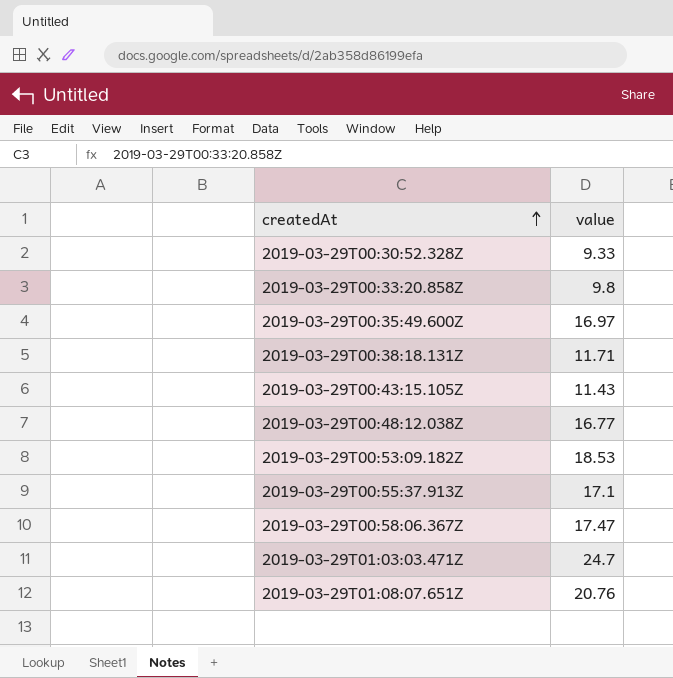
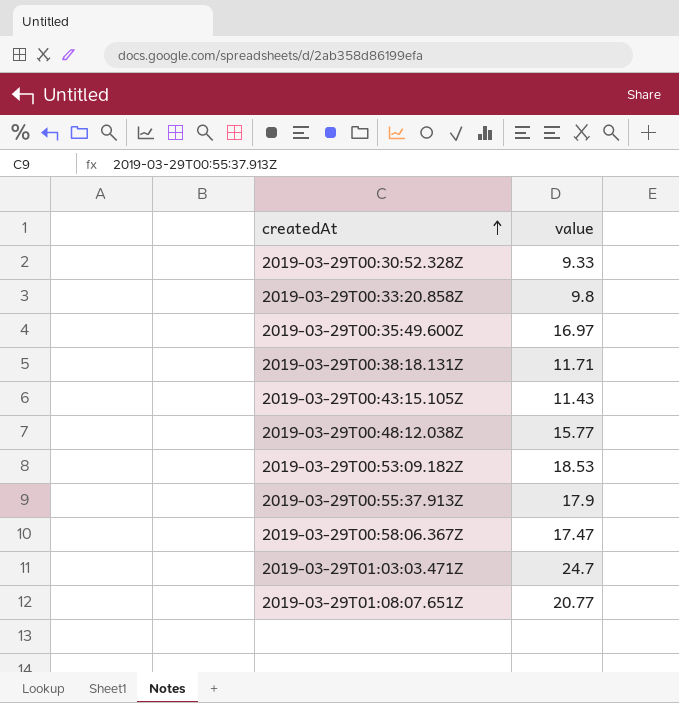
2019-03-29T00:48:12.038Z | value: 16.77 -> 15.77
2019-03-29T00:55:37.913Z | value: 17.1 -> 17.9
2019-03-29T01:08:07.651Z | value: 20.76 -> 20.77

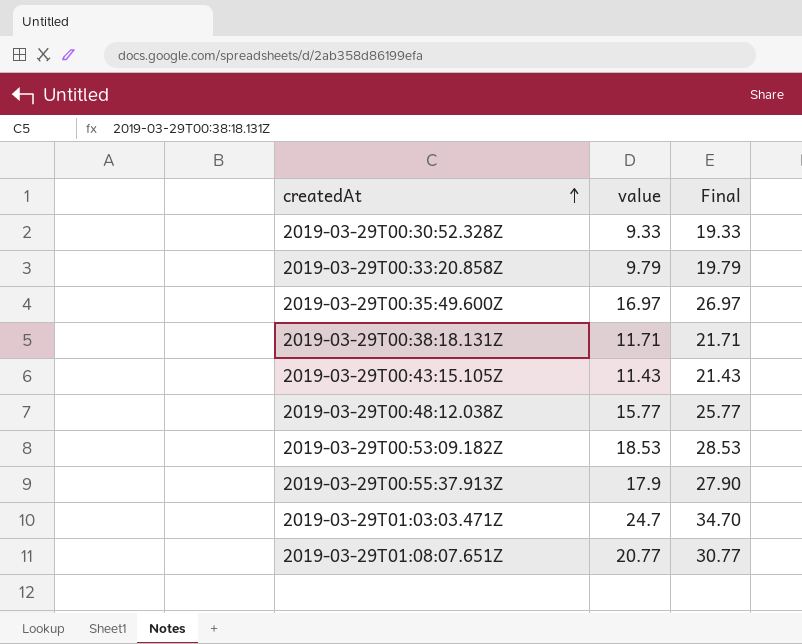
column Final | formula: none -> [value] + 10
row 2019-03-29T00:58:06.367Z: 17.47 -> none
2019-03-29T00:33:20.858Z | value: 9.8 -> 9.79

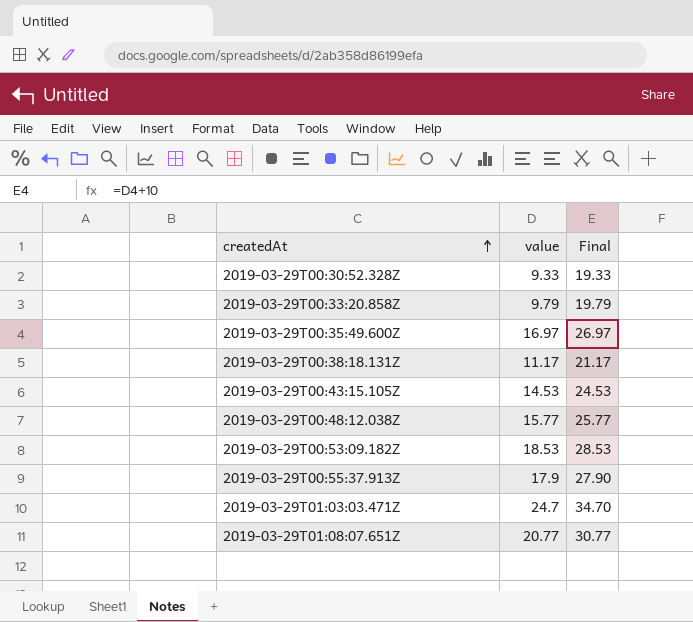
2019-03-29T00:38:18.131Z | value: 11.71 -> 11.17
2019-03-29T00:38:18.131Z | Final: 21.71 -> 21.17
2019-03-29T00:43:15.105Z | value: 11.43 -> 14.53
2019-03-29T00:43:15.105Z | Final: 21.43 -> 24.53

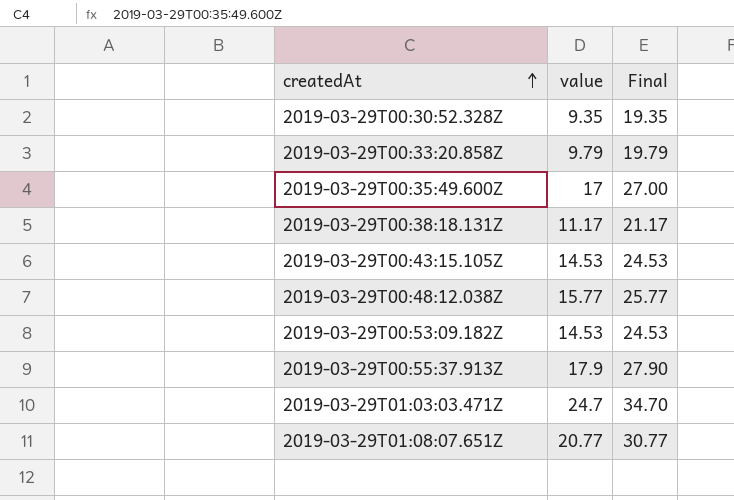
2019-03-29T00:30:52.328Z | value: 9.33 -> 9.35
2019-03-29T00:30:52.328Z | Final: 19.33 -> 19.35
2019-03-29T00:35:49.600Z | value: 16.97 -> 17
2019-03-29T00:35:49.600Z | Final: 26.97 -> 27.00
2019-03-29T00:53:09.182Z | value: 18.53 -> 14.53
2019-03-29T00:53:09.182Z | Final: 28.53 -> 24.53

